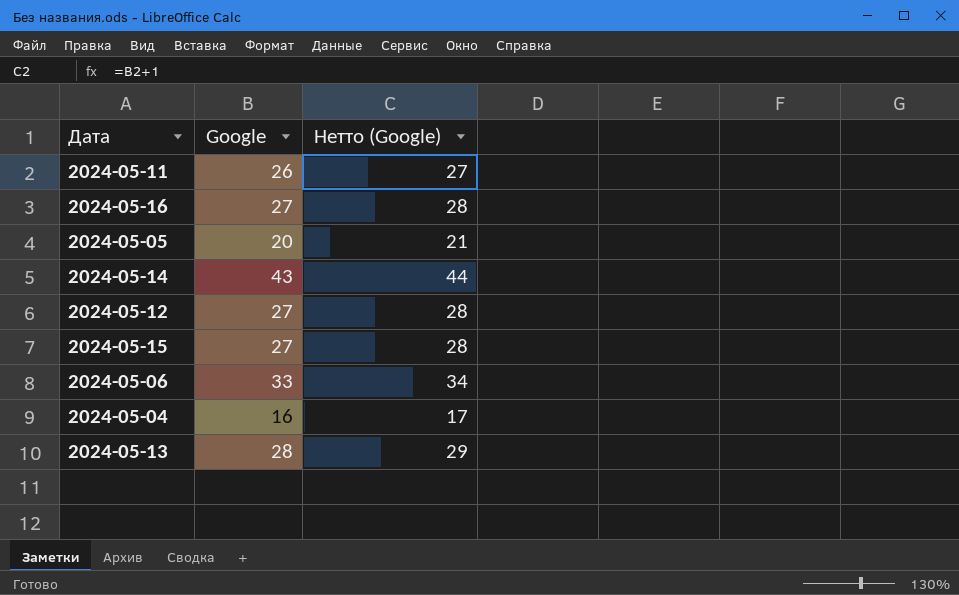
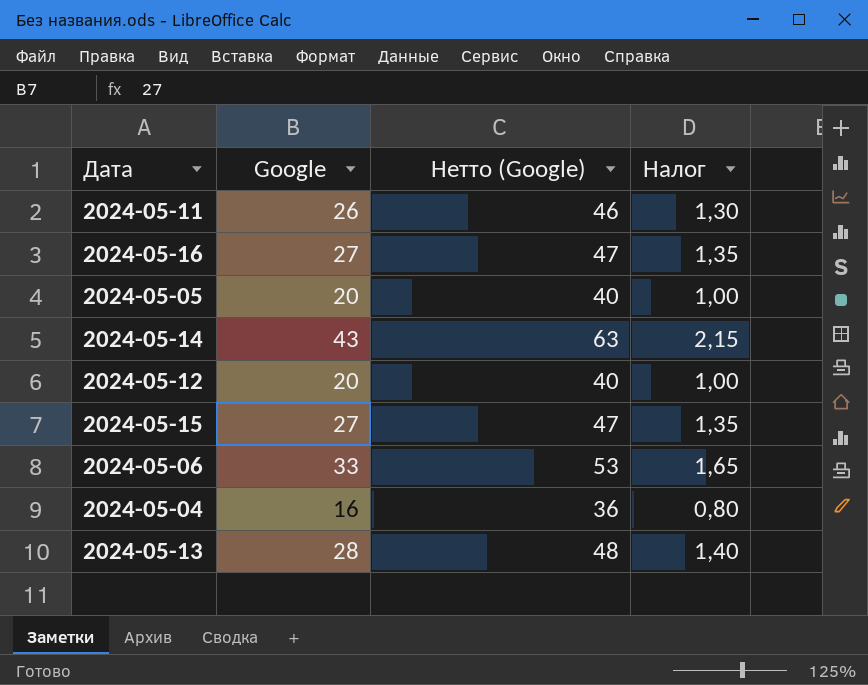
column Нетто (Google) | formula: [Google] + 1 -> [Google] + 20
column Налог | formula: none -> [Google] * 0,05
2024-05-12 | Google: 27 -> 20

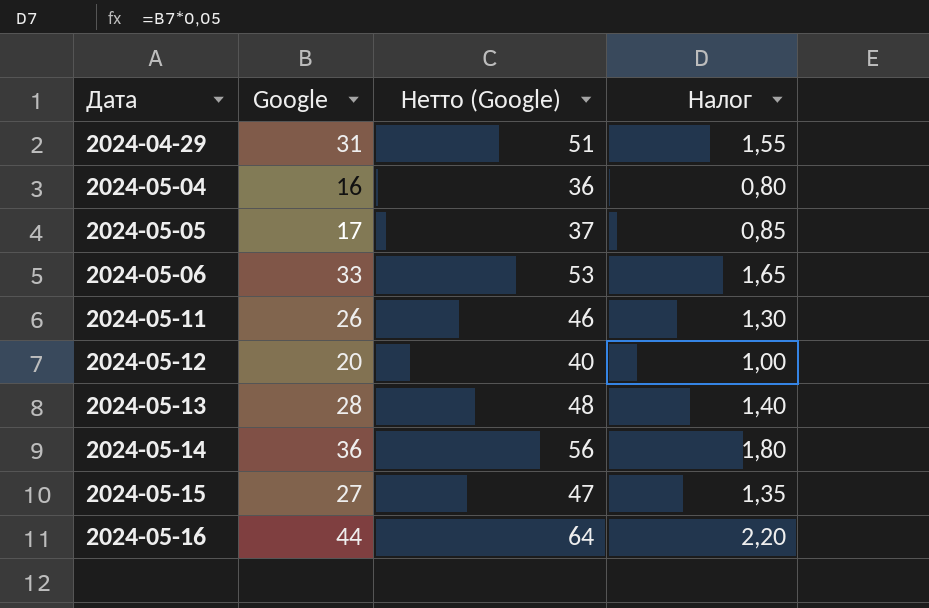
row order: none -> Дата ascending
row 2024-04-29: none -> 31 | 51 | 1,55
2024-05-05 | Google: 20 -> 17
2024-05-05 | Нетто (Google): 40 -> 37
2024-05-05 | Налог: 1,00 -> 0,85
2024-05-14 | Google: 43 -> 36
2024-05-14 | Нетто (Google): 63 -> 56
2024-05-14 | Налог: 2,15 -> 1,80
2024-05-16 | Google: 27 -> 44
2024-05-16 | Нетто (Google): 47 -> 64
2024-05-16 | Налог: 1,35 -> 2,20

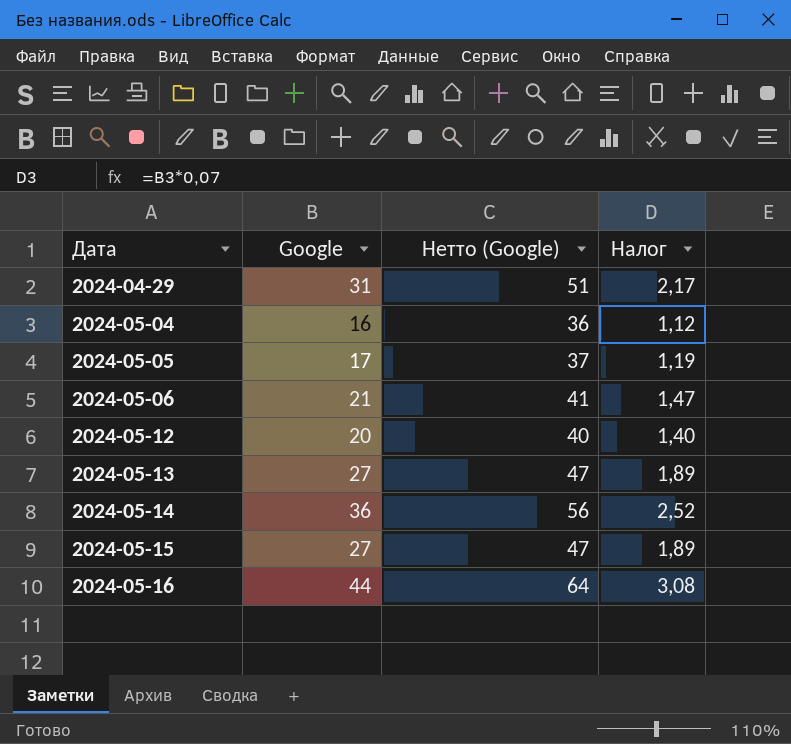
column Налог | formula: [Google] * 0,05 -> [Google] * 0,07
row 2024-05-11: 26 | 46 | 1,30 -> none
2024-05-06 | Google: 33 -> 21
2024-05-06 | Нетто (Google): 53 -> 41
2024-05-13 | Google: 28 -> 27
2024-05-13 | Нетто (Google): 48 -> 47

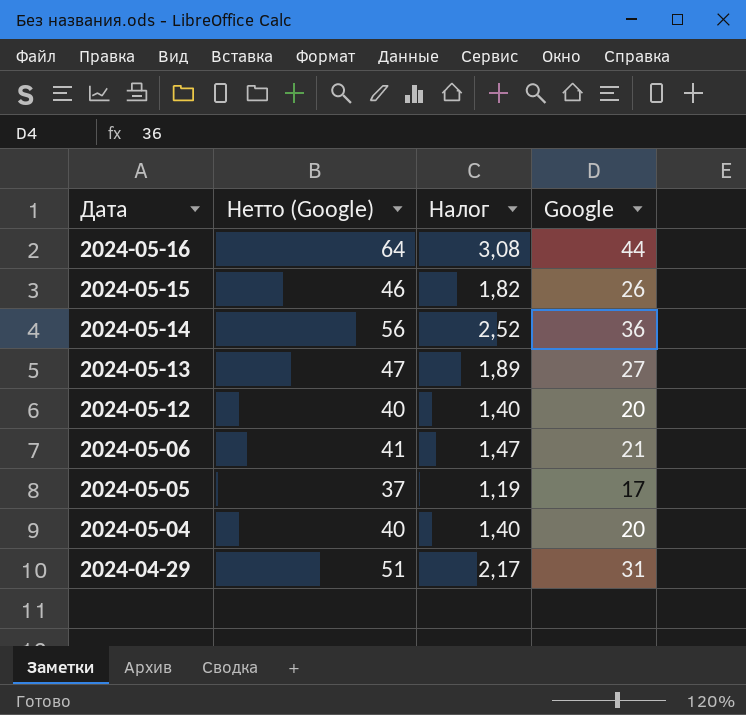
row order: Дата ascending -> Дата descending
column Google | position: 2 -> 4
2024-05-15 | Нетто (Google): 47 -> 46
2024-05-15 | Налог: 1,89 -> 1,82
2024-05-15 | Google: 27 -> 26
2024-05-04 | Нетто (Google): 36 -> 40
2024-05-04 | Налог: 1,12 -> 1,40
2024-05-04 | Google: 16 -> 20

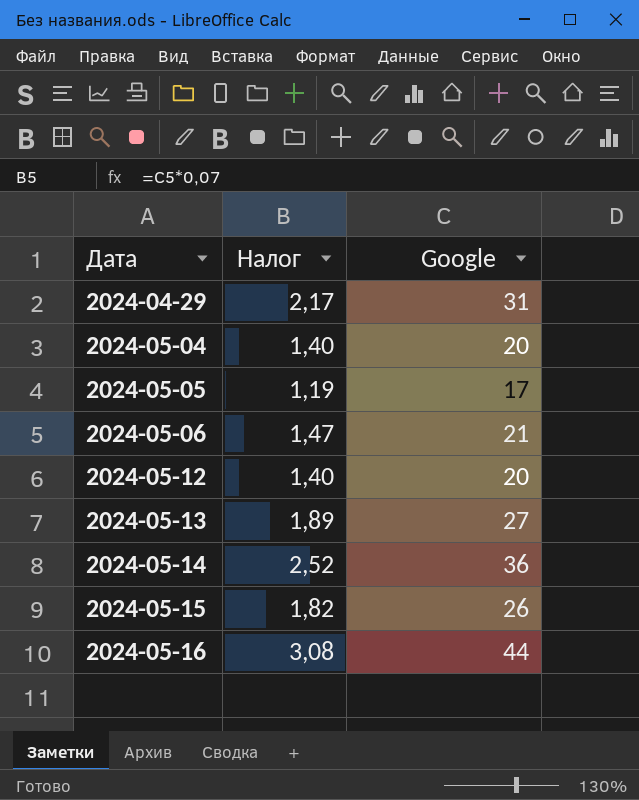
row order: Дата descending -> Дата ascending
column Нетто (Google) | formula: [Google] + 20 -> none

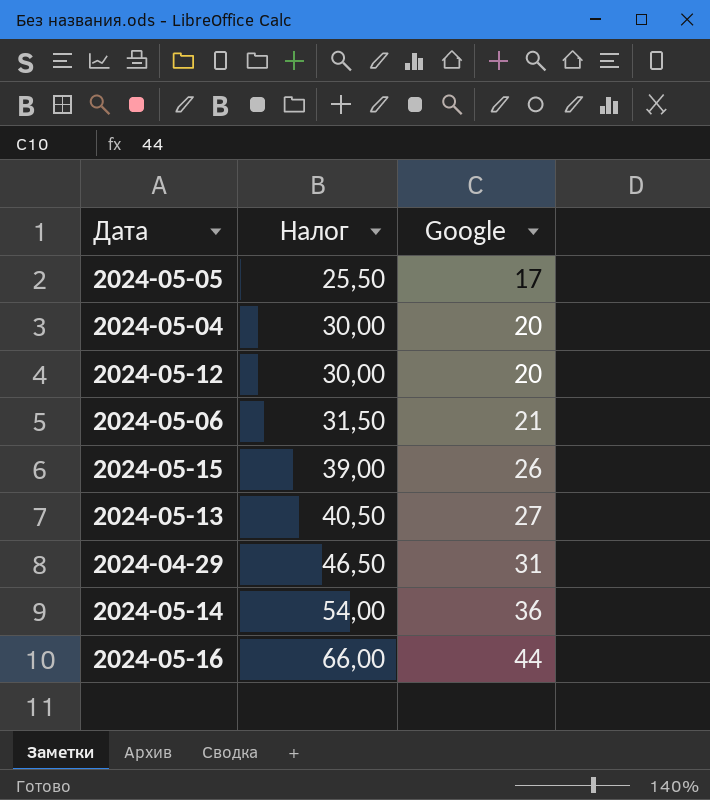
row order: Дата ascending -> Налог ascending
column Налог | formula: [Google] * 0,07 -> [Google] * 1,5

